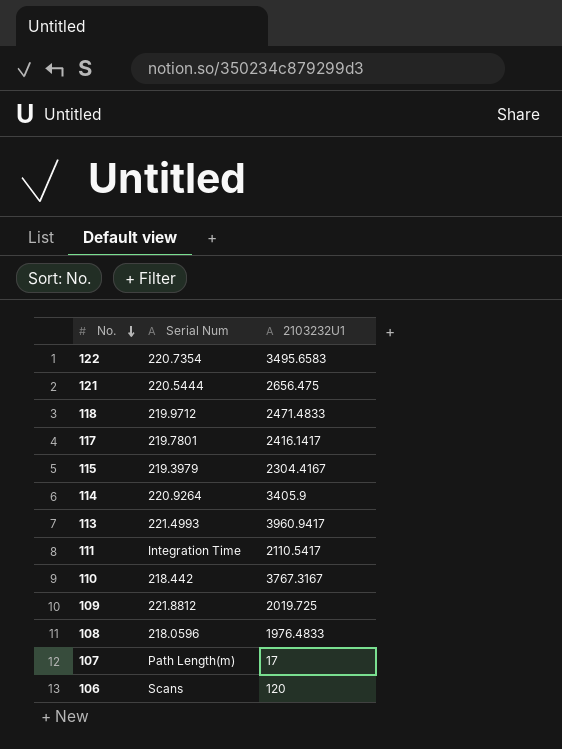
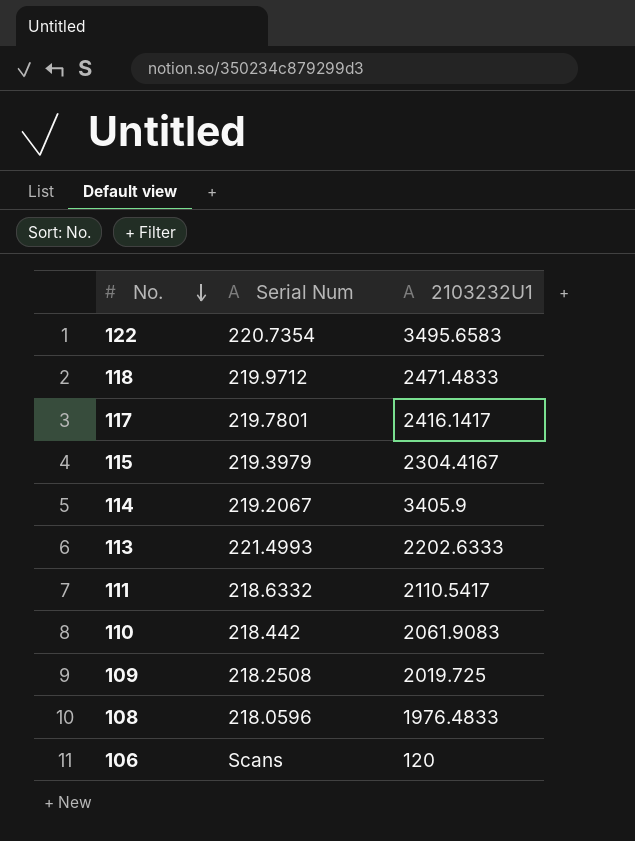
row 121: 220.5444 | 2656.475 -> none
row 107: Path Length(m) | 17 -> none
114 | Serial Num: 220.9264 -> 219.2067
113 | 2103232U1: 3960.9417 -> 2202.6333
111 | Serial Num: Integration Time -> 218.6332
110 | 2103232U1: 3767.3167 -> 2061.9083
109 | Serial Num: 221.8812 -> 218.2508

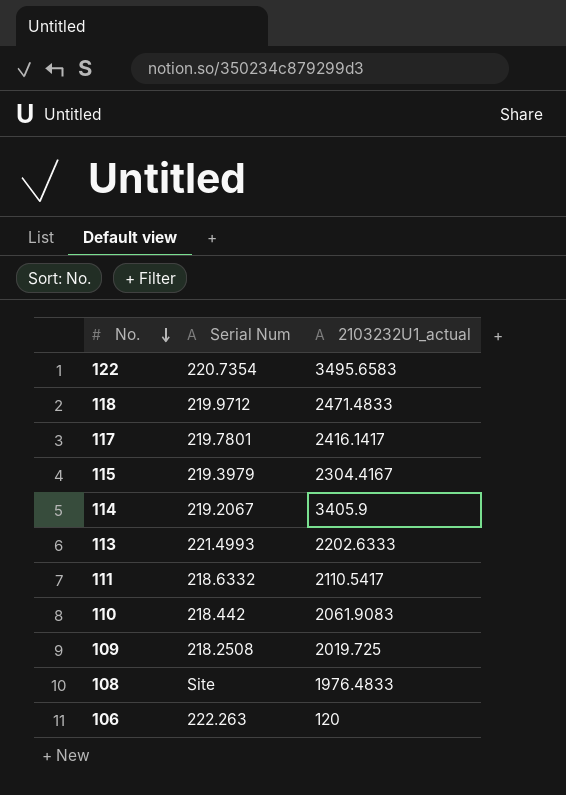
column name: 2103232U1 -> 2103232U1_actual
108 | Serial Num: 218.0596 -> Site
106 | Serial Num: Scans -> 222.263

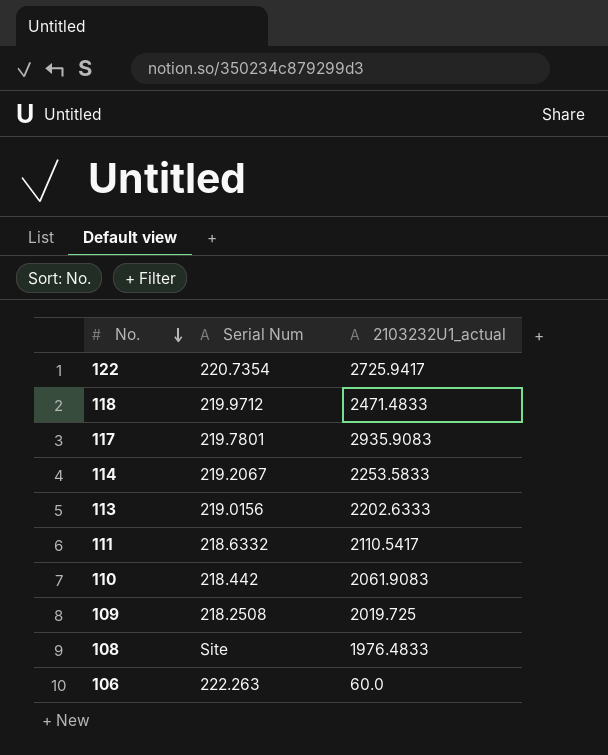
row 115: 219.3979 | 2304.4167 -> none
122 | 2103232U1_actual: 3495.6583 -> 2725.9417
117 | 2103232U1_actual: 2416.1417 -> 2935.9083
114 | 2103232U1_actual: 3405.9 -> 2253.5833
113 | Serial Num: 221.4993 -> 219.0156
106 | 2103232U1_actual: 120 -> 60.0

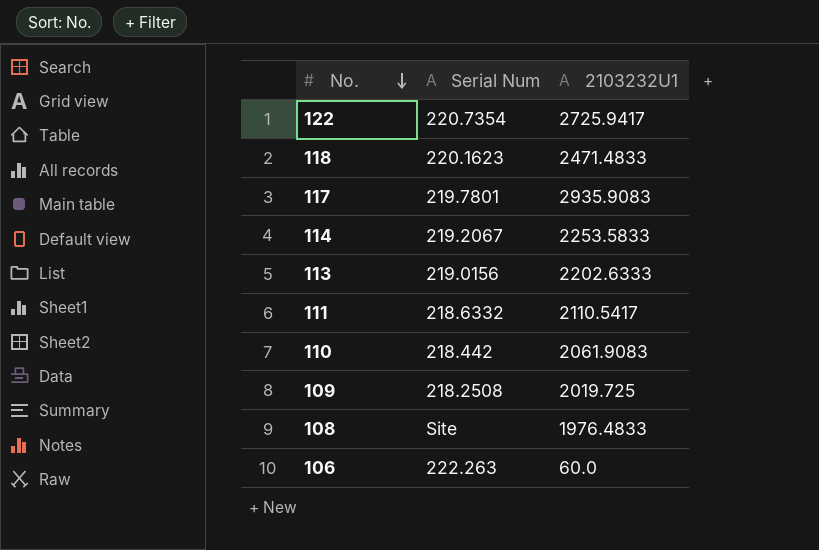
column name: 2103232U1_actual -> 2103232U1
118 | Serial Num: 219.9712 -> 220.1623

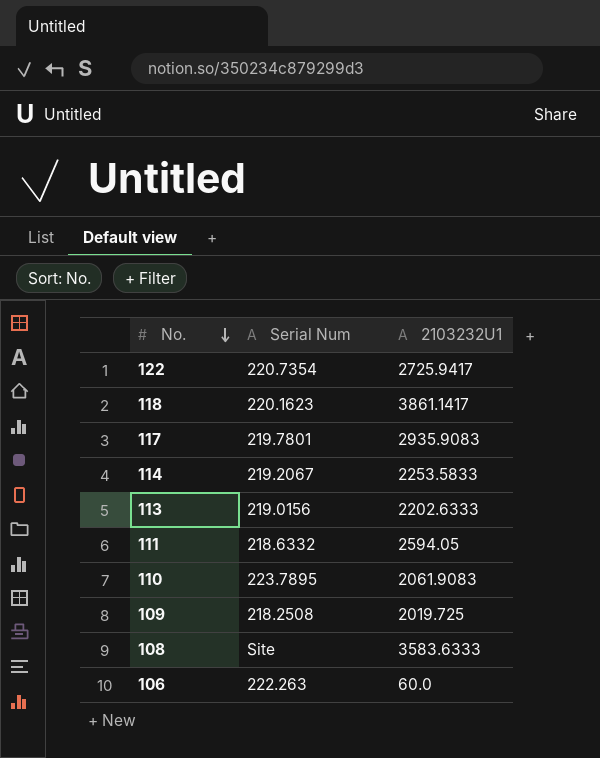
118 | 2103232U1: 2471.4833 -> 3861.1417
111 | 2103232U1: 2110.5417 -> 2594.05
110 | Serial Num: 218.442 -> 223.7895
108 | 2103232U1: 1976.4833 -> 3583.6333

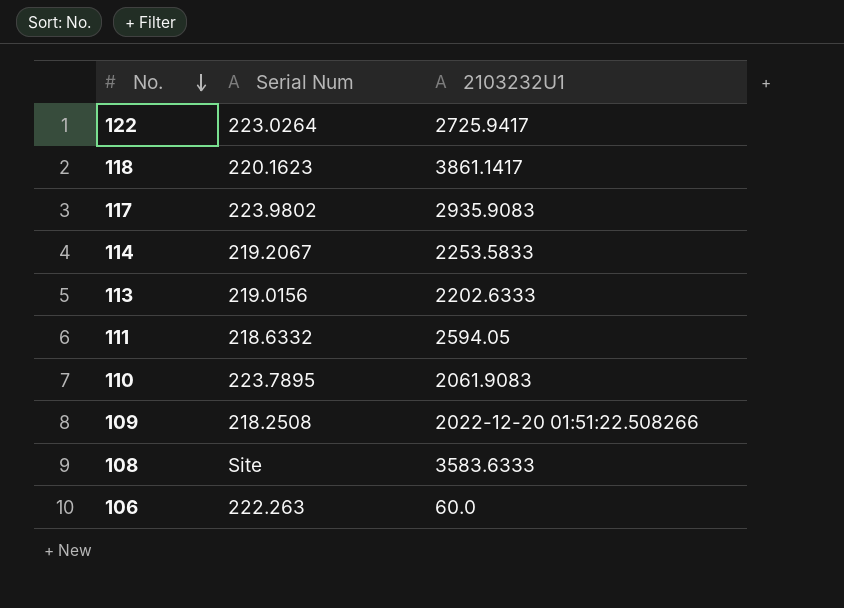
122 | Serial Num: 220.7354 -> 223.0264
117 | Serial Num: 219.7801 -> 223.9802
109 | 2103232U1: 2019.725 -> 2022-12-20 01:51:22.508266

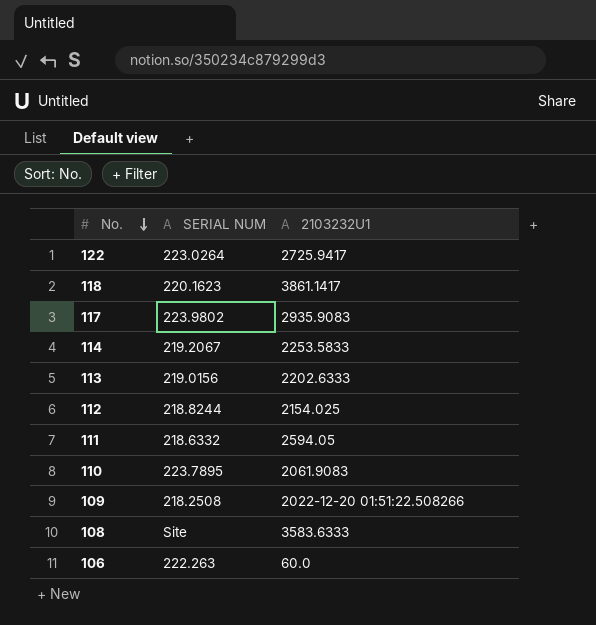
column name: Serial Num -> SERIAL NUM
row 112: none -> 218.8244 | 2154.025

